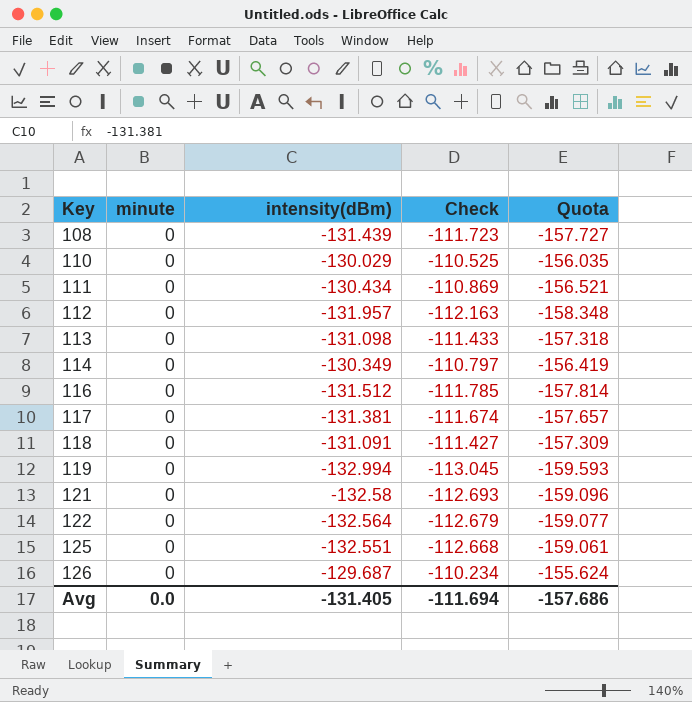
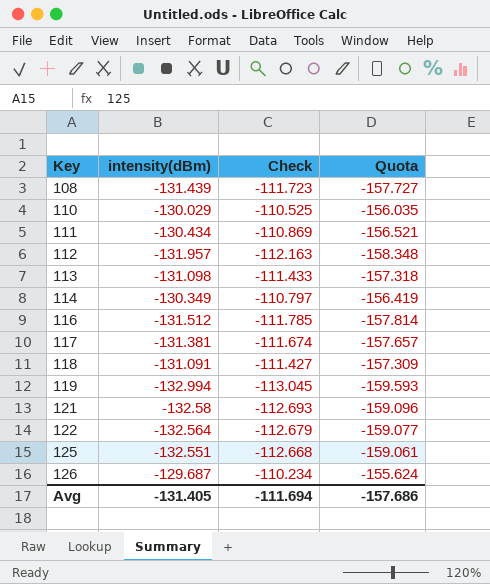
column minute | position: 2 -> none

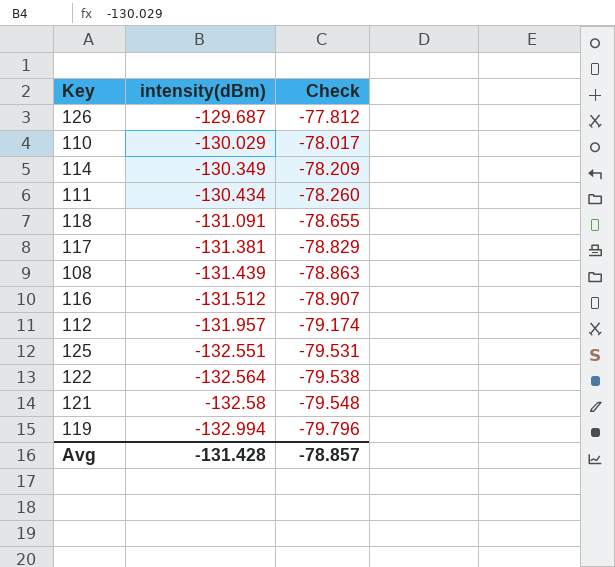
row order: Key ascending -> intensity(dBm) descending
column Quota | formula: [intensity(dBm)] * 1.2 -> none
column Check | formula: [intensity(dBm)] * 0.85 -> [intensity(dBm)] * 0.6
row 113: -131.098 | -111.433 | -157.318 -> none
Avg | intensity(dBm): -131.405 -> -131.428
Avg | Check: -111.694 -> -78.857

